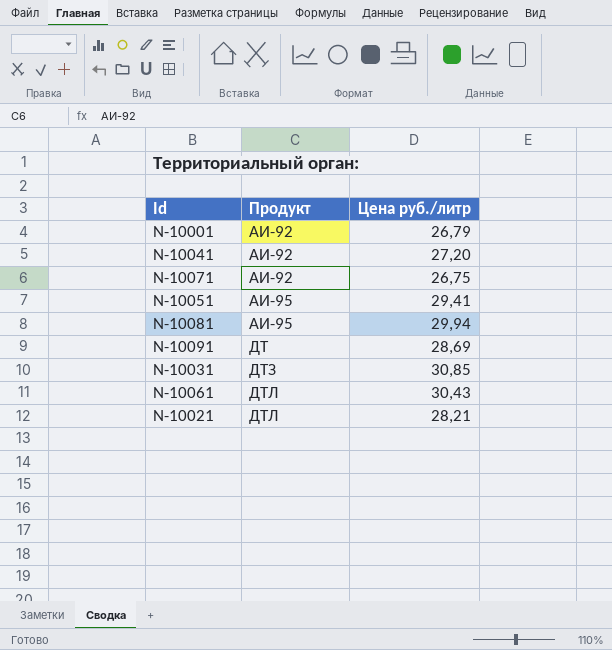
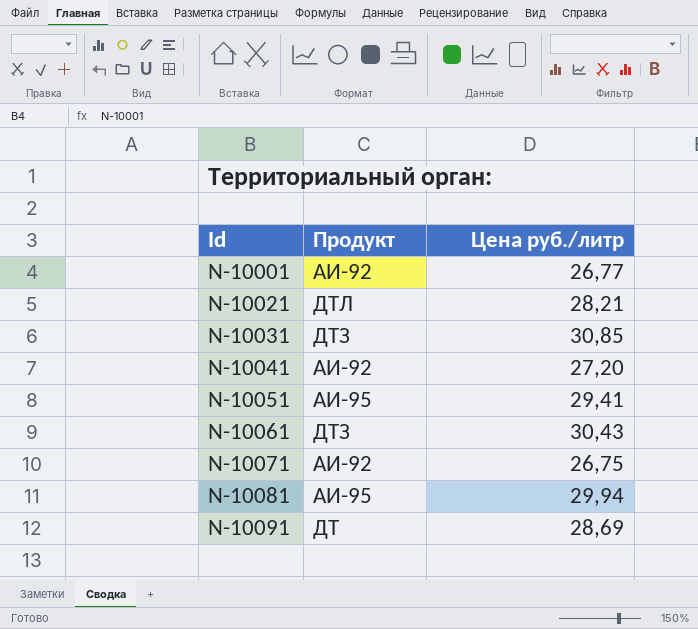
row order: Продукт ascending -> Id ascending
N-10001 | Цена руб./литр: 26,79 -> 26,77
N-10061 | Продукт: ДТЛ -> ДТЗ

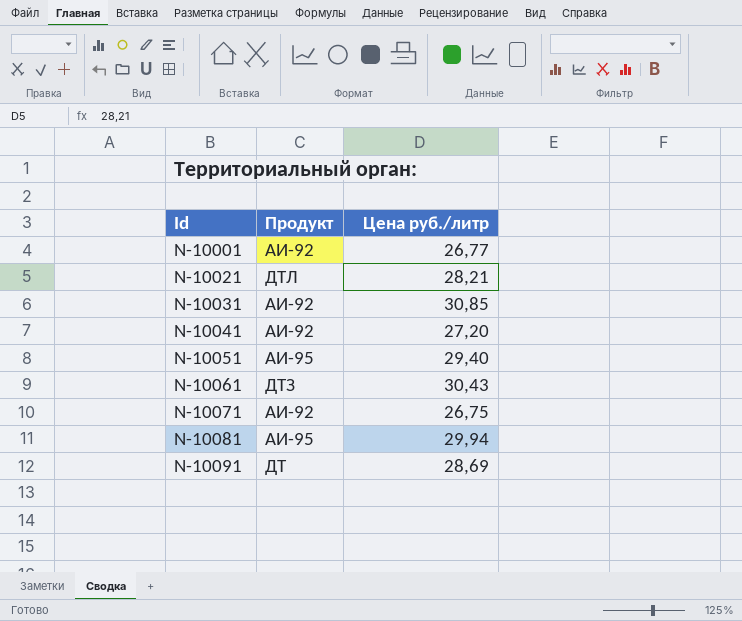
N-10031 | Продукт: ДТЗ -> АИ-92
N-10051 | Цена руб./литр: 29,41 -> 29,40

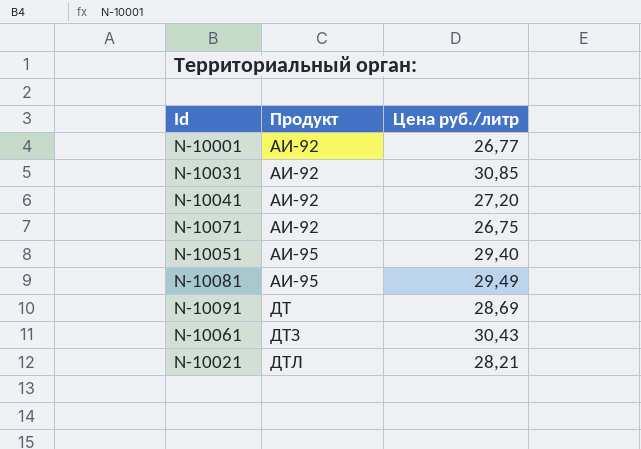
row order: Id ascending -> Продукт ascending
N-10081 | Цена руб./литр: 29,94 -> 29,49

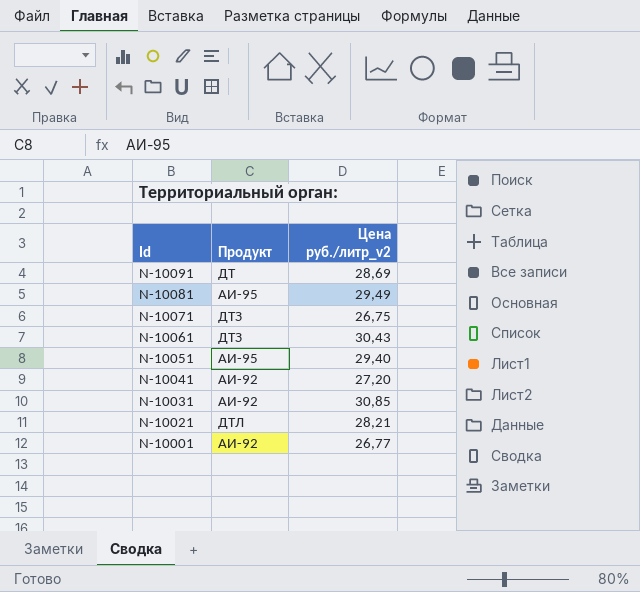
row order: Продукт ascending -> Id descending
column name: Цена руб./литр -> Цена руб./литр_v2
N-10071 | Продукт: АИ-92 -> ДТЗ

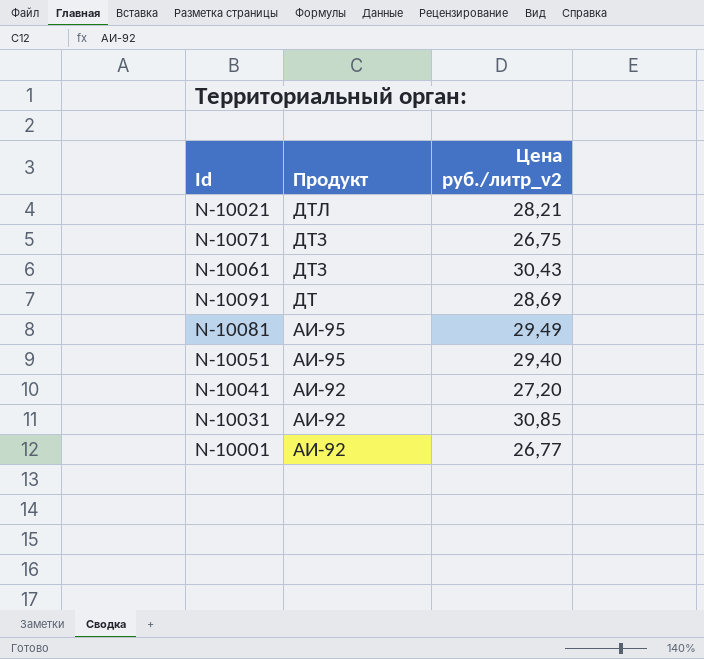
row order: Id descending -> Продукт descending

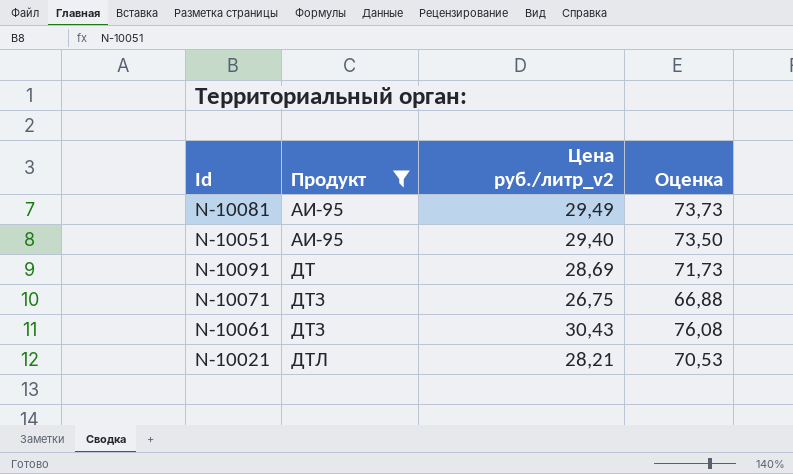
filter: none -> Продукт != АИ-92
row order: Продукт descending -> Продукт ascending
column Оценка | formula: none -> [Цена руб./литр_v2] * 2,5

